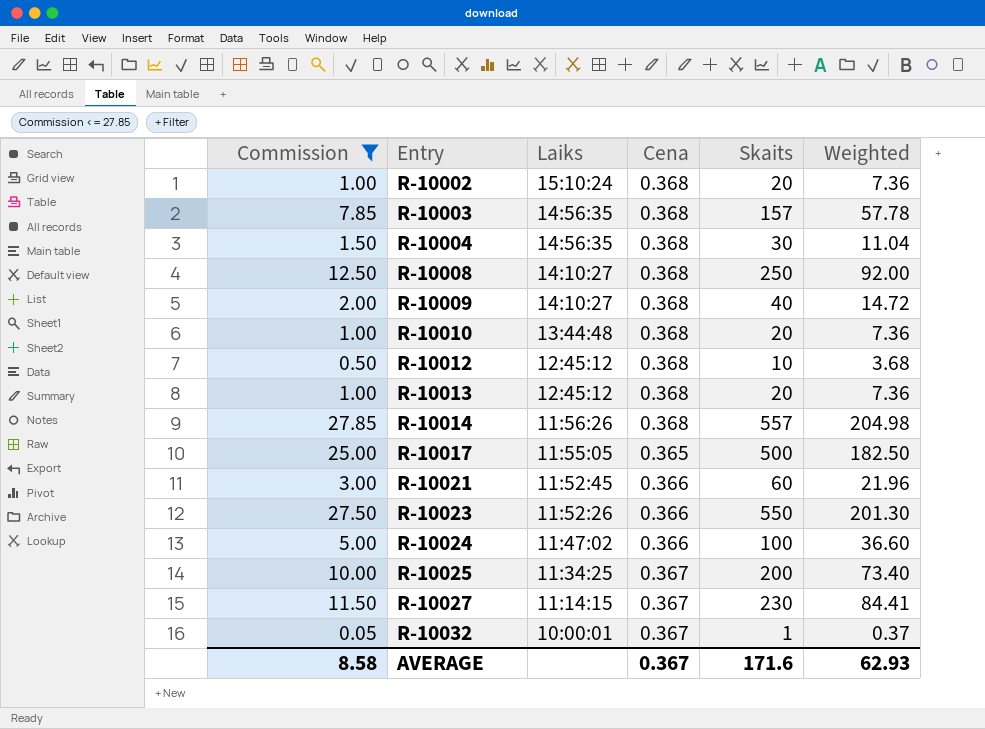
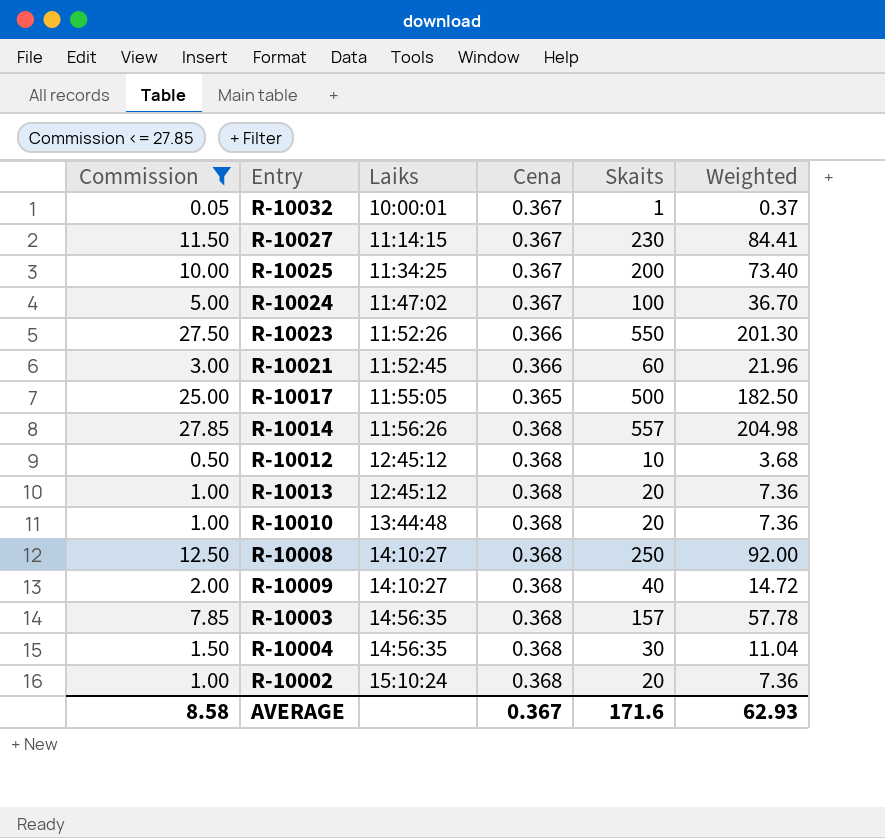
row order: Entry ascending -> Laiks ascending
R-10024 | Cena: 0.366 -> 0.367
R-10024 | Weighted: 36.60 -> 36.70

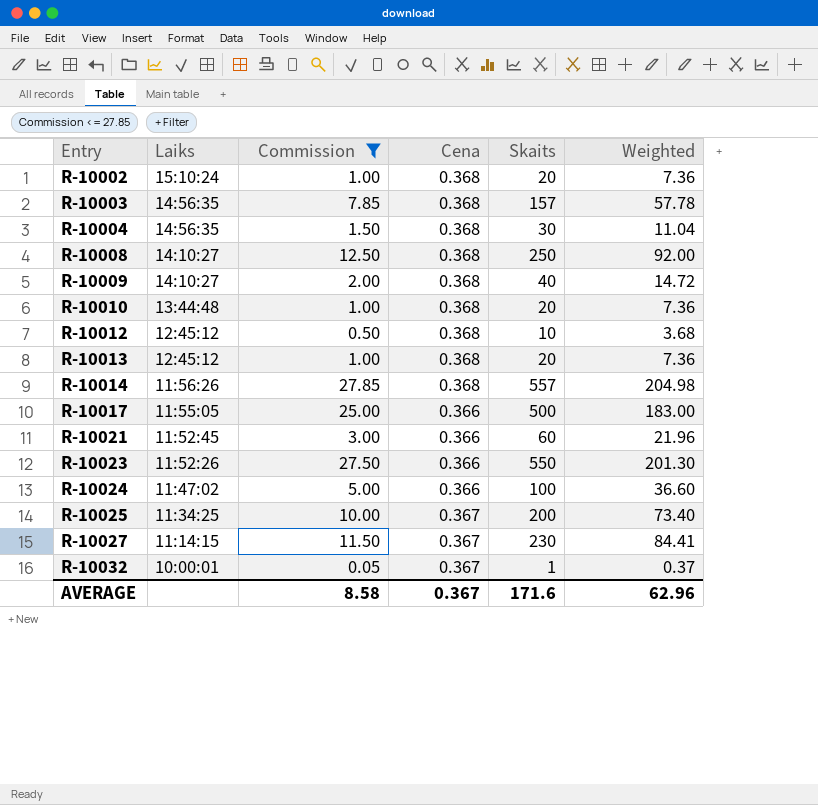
row order: Laiks ascending -> Entry ascending
column Commission | position: 1 -> 3
R-10017 | Cena: 0.365 -> 0.366
R-10017 | Weighted: 182.50 -> 183.00
R-10024 | Cena: 0.367 -> 0.366
R-10024 | Weighted: 36.70 -> 36.60
AVERAGE | Weighted: 62.93 -> 62.96

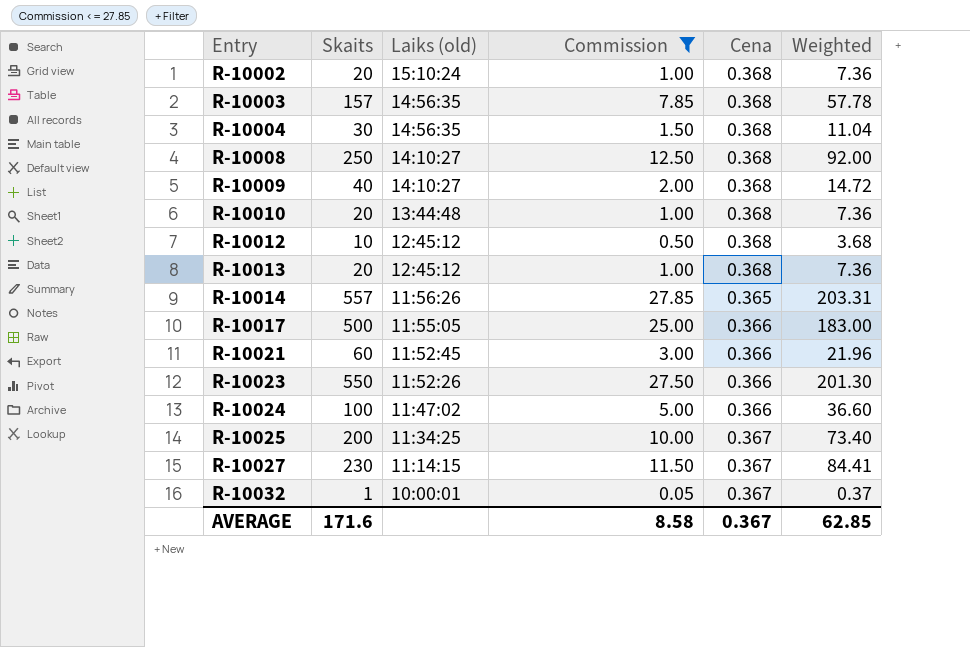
column Skaits | position: 5 -> 2
column name: Laiks -> Laiks (old)
R-10014 | Cena: 0.368 -> 0.365
R-10014 | Weighted: 204.98 -> 203.31
AVERAGE | Weighted: 62.96 -> 62.85

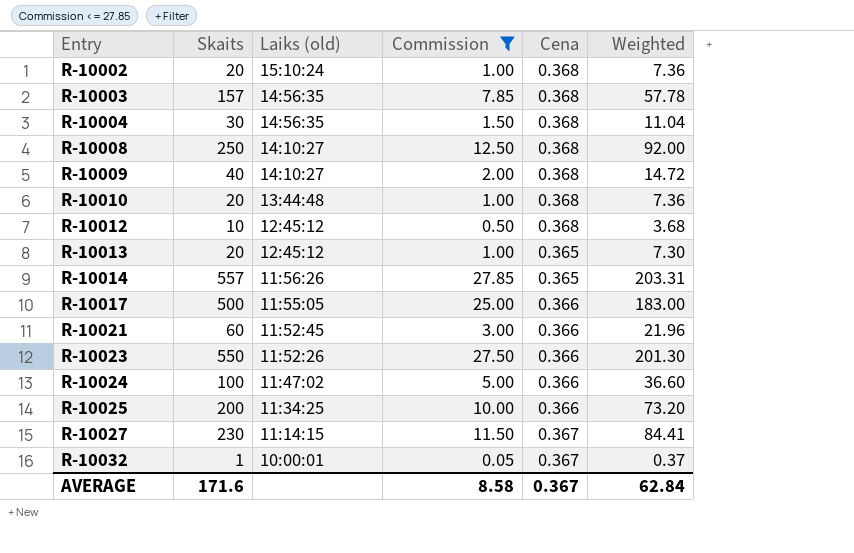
R-10013 | Cena: 0.368 -> 0.365
R-10013 | Weighted: 7.36 -> 7.30
R-10025 | Cena: 0.367 -> 0.366
R-10025 | Weighted: 73.40 -> 73.20
AVERAGE | Weighted: 62.85 -> 62.84

